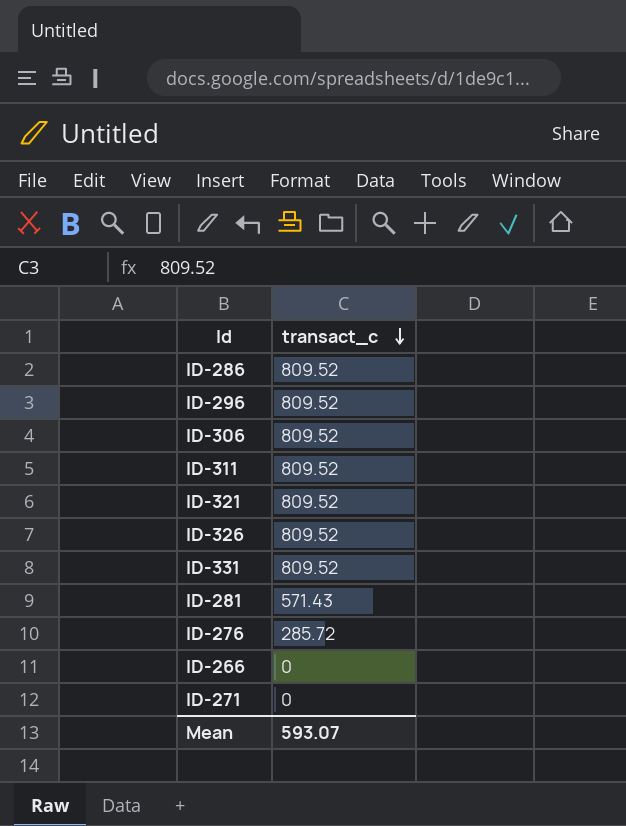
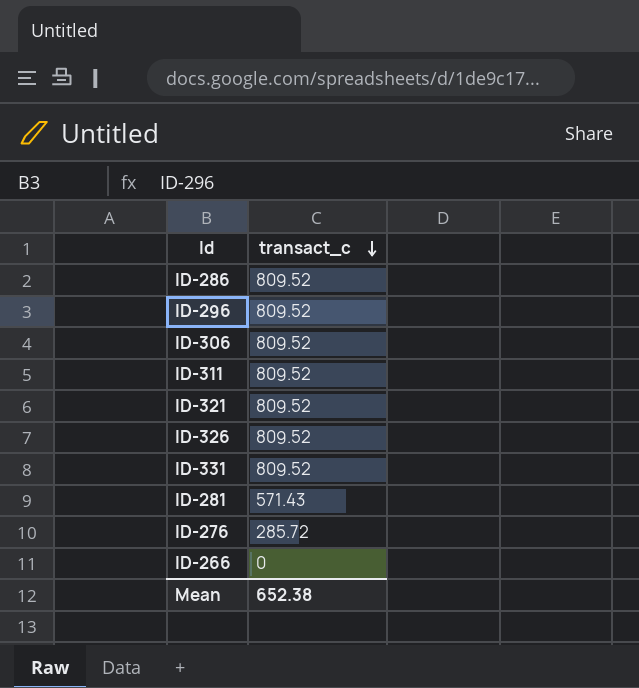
row ID-271: 0 -> none
Mean | transact_c: 593.07 -> 652.38

